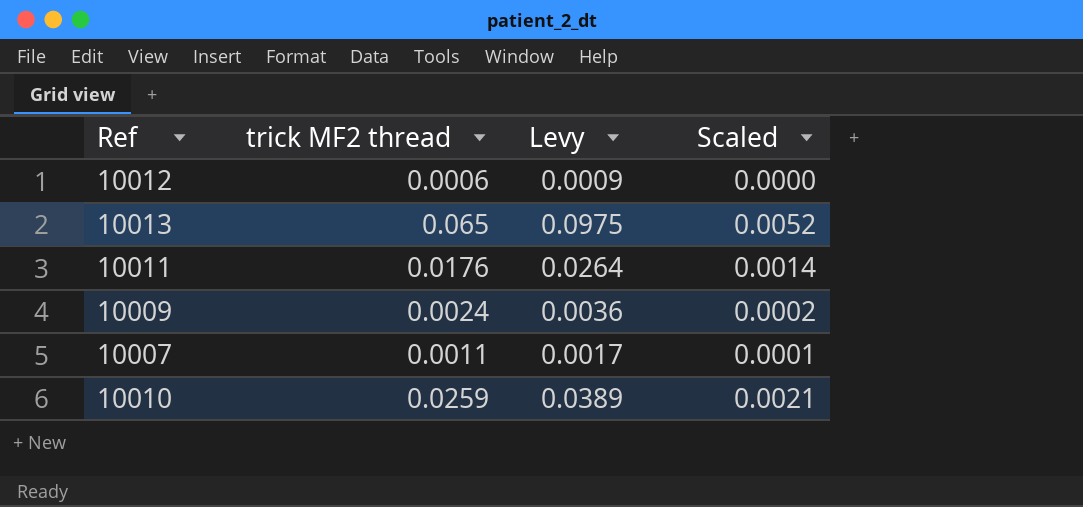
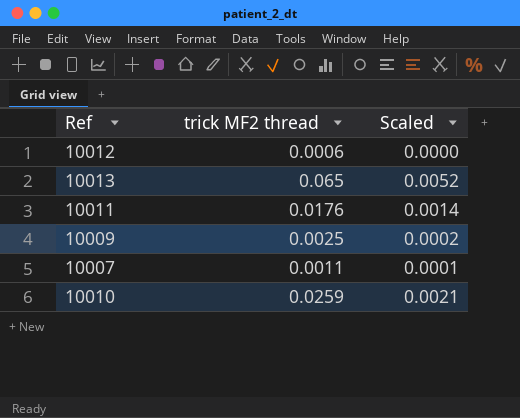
column Levy | formula: [trick MF2 thread] * 1.5 -> none
10009 | trick MF2 thread: 0.0024 -> 0.0025

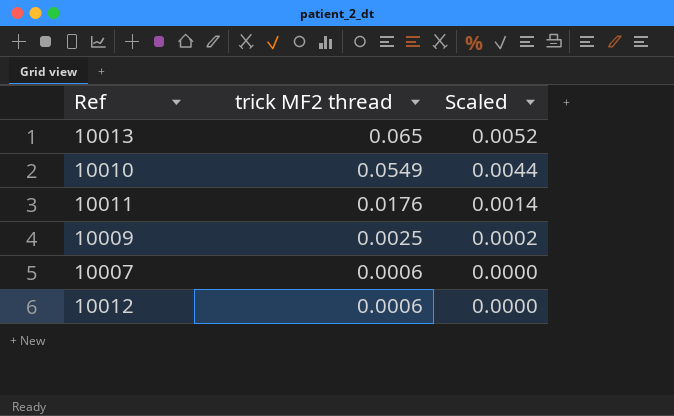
row order: none -> trick MF2 thread descending
10010 | trick MF2 thread: 0.0259 -> 0.0549
10010 | Scaled: 0.0021 -> 0.0044
10007 | trick MF2 thread: 0.0011 -> 0.0006
10007 | Scaled: 0.0001 -> 0.0000

